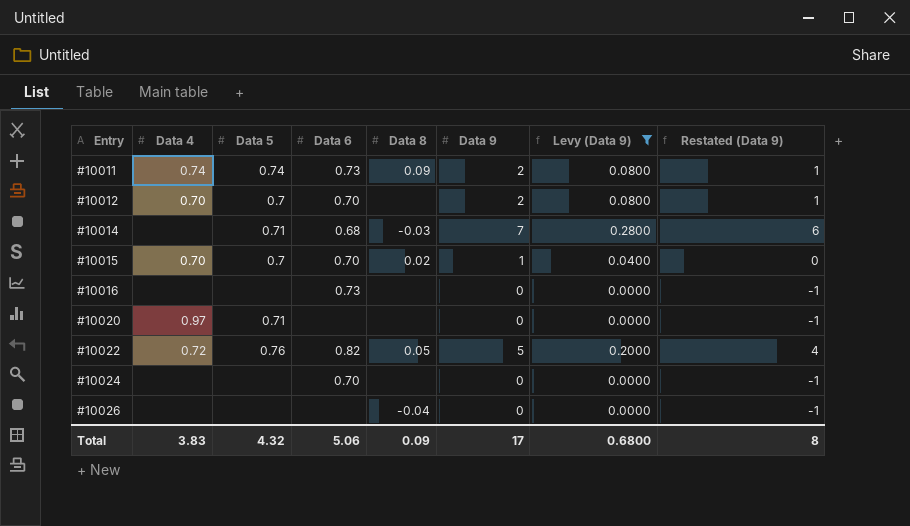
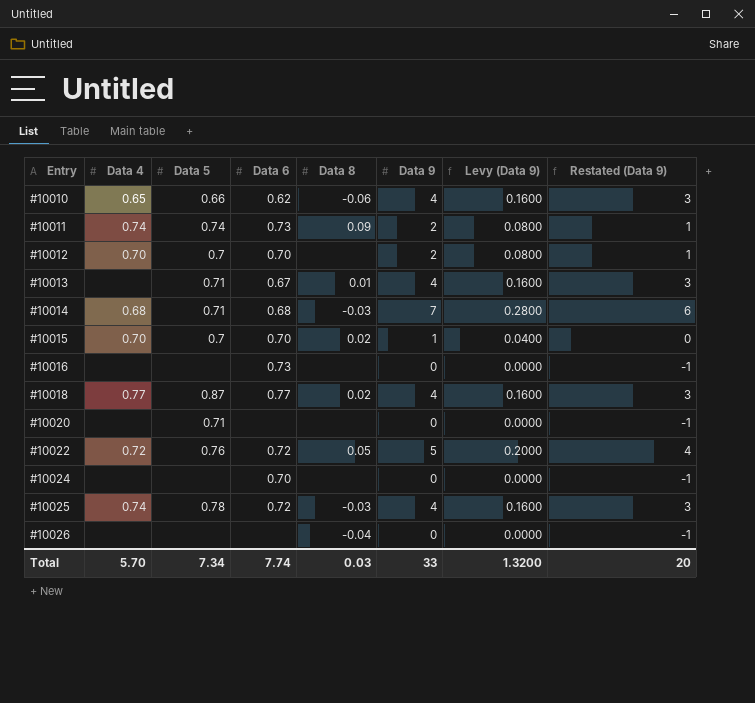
filter: Levy (Data 9) != 0.1600 -> none
#10014 | Data 4: none -> 0.68
#10020 | Data 4: 0.97 -> none
#10022 | Data 6: 0.82 -> 0.72
Total | Data 4: 3.83 -> 5.70
Total | Data 5: 4.32 -> 7.34
Total | Data 6: 5.06 -> 7.74
Total | Data 8: 0.09 -> 0.03
Total | Data 9: 17 -> 33
Total | Levy (Data 9): 0.6800 -> 1.3200
Total | Restated (Data 9): 8 -> 20

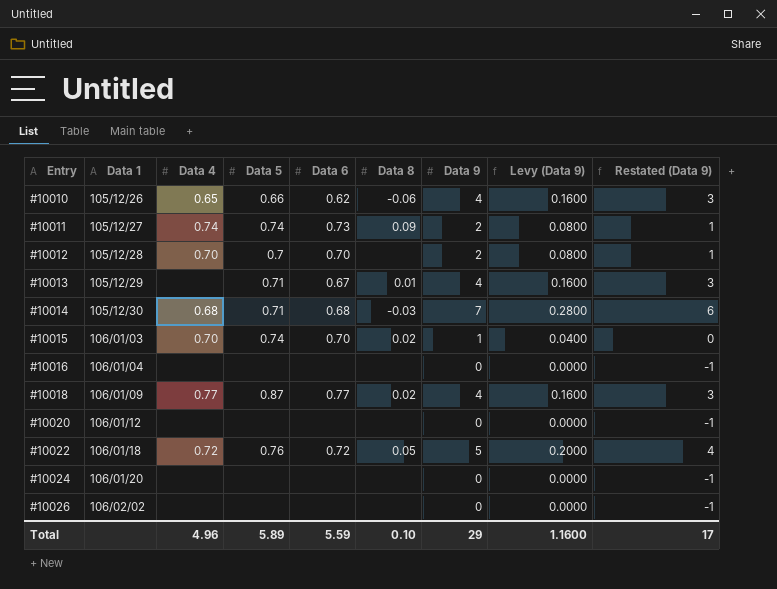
column Data 1 | position: none -> 2
row #10025: 0.74 | 0.78 | 0.72 | -0.03 | 4 | 0.1600 | 3 -> none
#10015 | Data 5: 0.7 -> 0.74
#10016 | Data 6: 0.73 -> none
#10020 | Data 5: 0.71 -> none
#10024 | Data 6: 0.70 -> none
#10026 | Data 8: -0.04 -> none
Total | Data 4: 5.70 -> 4.96
Total | Data 5: 7.34 -> 5.89
Total | Data 6: 7.74 -> 5.59
Total | Data 8: 0.03 -> 0.10
Total | Data 9: 33 -> 29
Total | Levy (Data 9): 1.3200 -> 1.1600
Total | Restated (Data 9): 20 -> 17

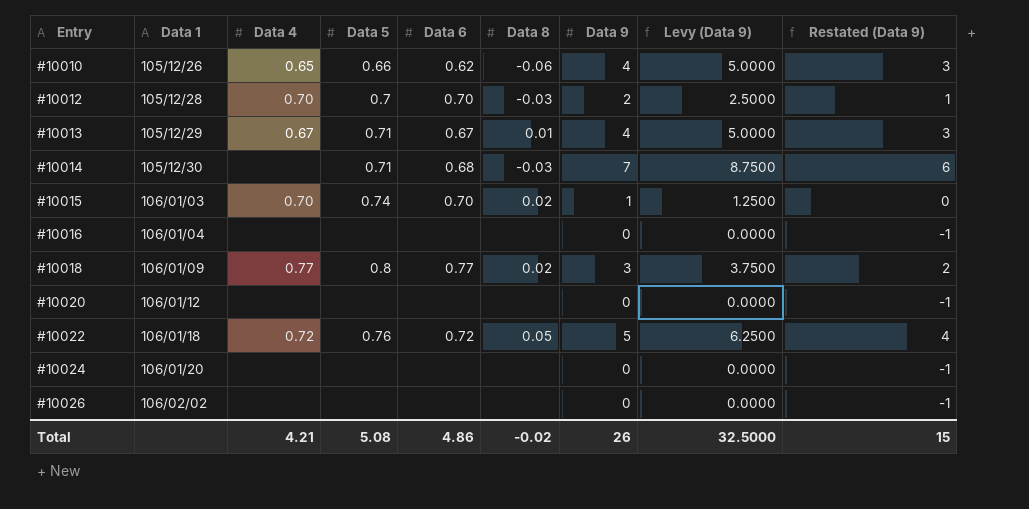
column Levy (Data 9) | formula: [Data 9] * 0.04 -> [Data 9] * 1.25
row #10011: 105/12/27 | 0.74 | 0.74 | 0.73 | 0.09 | 2 | 0.0800 | 1 -> none
#10012 | Data 8: none -> -0.03
#10013 | Data 4: none -> 0.67
#10014 | Data 4: 0.68 -> none
#10018 | Data 5: 0.87 -> 0.8
#10018 | Data 9: 4 -> 3
#10018 | Restated (Data 9): 3 -> 2
Total | Data 4: 4.96 -> 4.21
Total | Data 5: 5.89 -> 5.08
Total | Data 6: 5.59 -> 4.86
Total | Data 8: 0.10 -> -0.02
Total | Data 9: 29 -> 26
Total | Levy (Data 9): 1.1600 -> 32.5000
Total | Restated (Data 9): 17 -> 15

